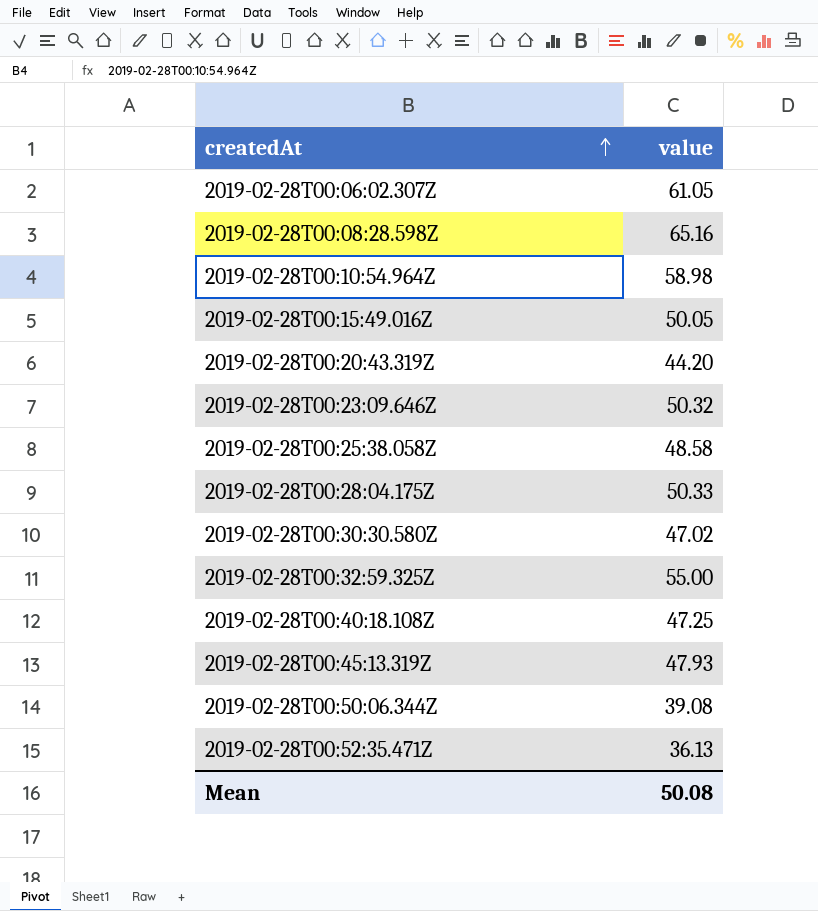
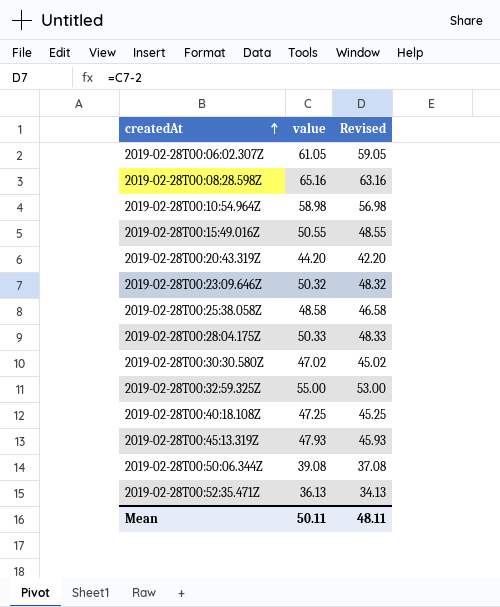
column Revised | formula: none -> [value] - 2
2019-02-28T00:15:49.016Z | value: 50.05 -> 50.55
Mean | value: 50.08 -> 50.11

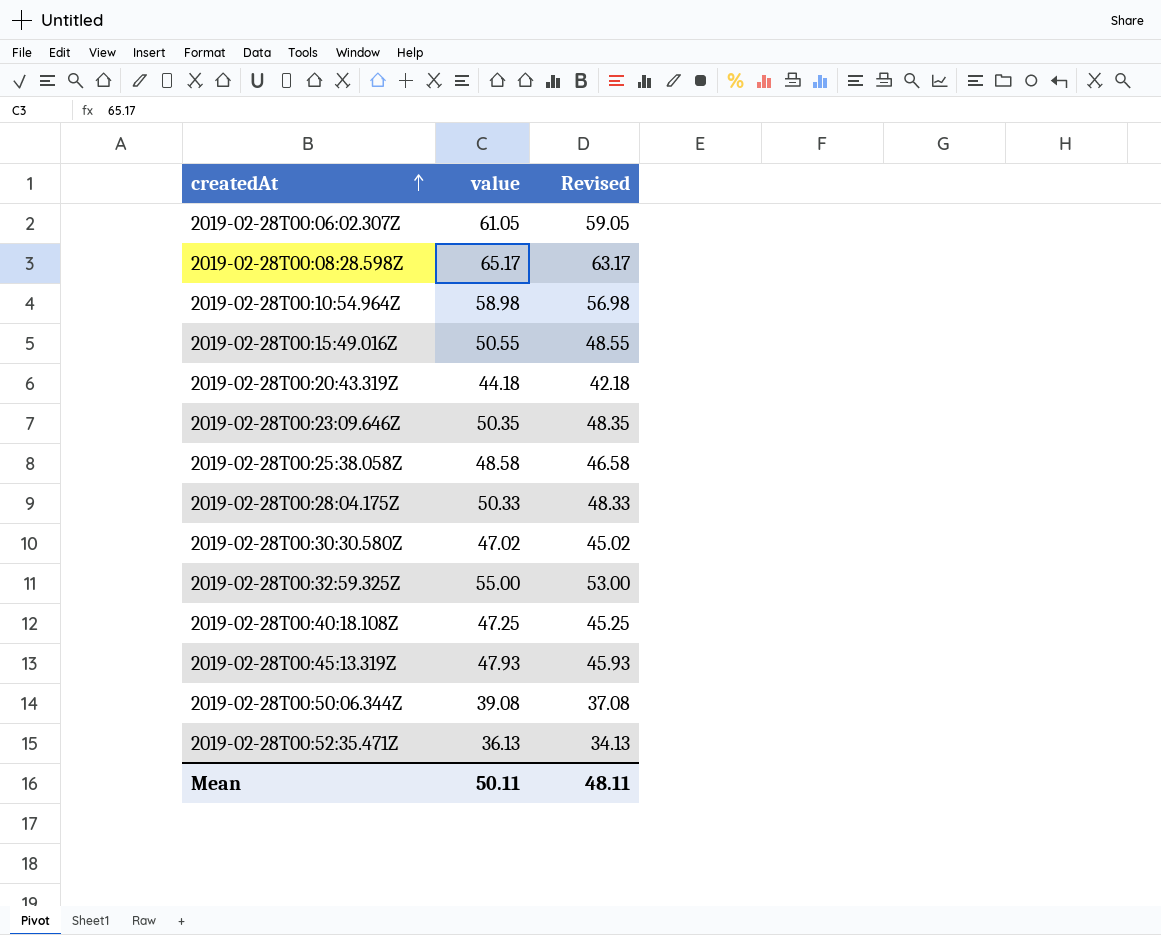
2019-02-28T00:08:28.598Z | value: 65.16 -> 65.17
2019-02-28T00:08:28.598Z | Revised: 63.16 -> 63.17
2019-02-28T00:20:43.319Z | value: 44.20 -> 44.18
2019-02-28T00:20:43.319Z | Revised: 42.20 -> 42.18
2019-02-28T00:23:09.646Z | value: 50.32 -> 50.35
2019-02-28T00:23:09.646Z | Revised: 48.32 -> 48.35

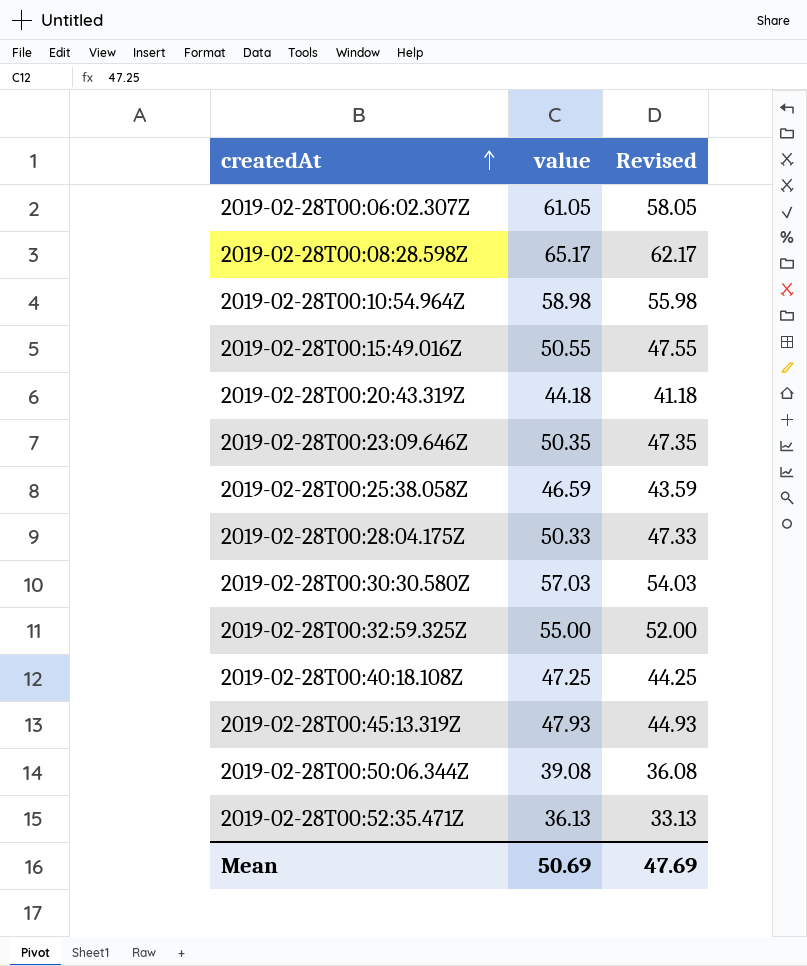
column Revised | formula: [value] - 2 -> [value] - 3
2019-02-28T00:25:38.058Z | value: 48.58 -> 46.59
2019-02-28T00:30:30.580Z | value: 47.02 -> 57.03
Mean | value: 50.11 -> 50.69
Mean | Revised: 48.11 -> 47.69

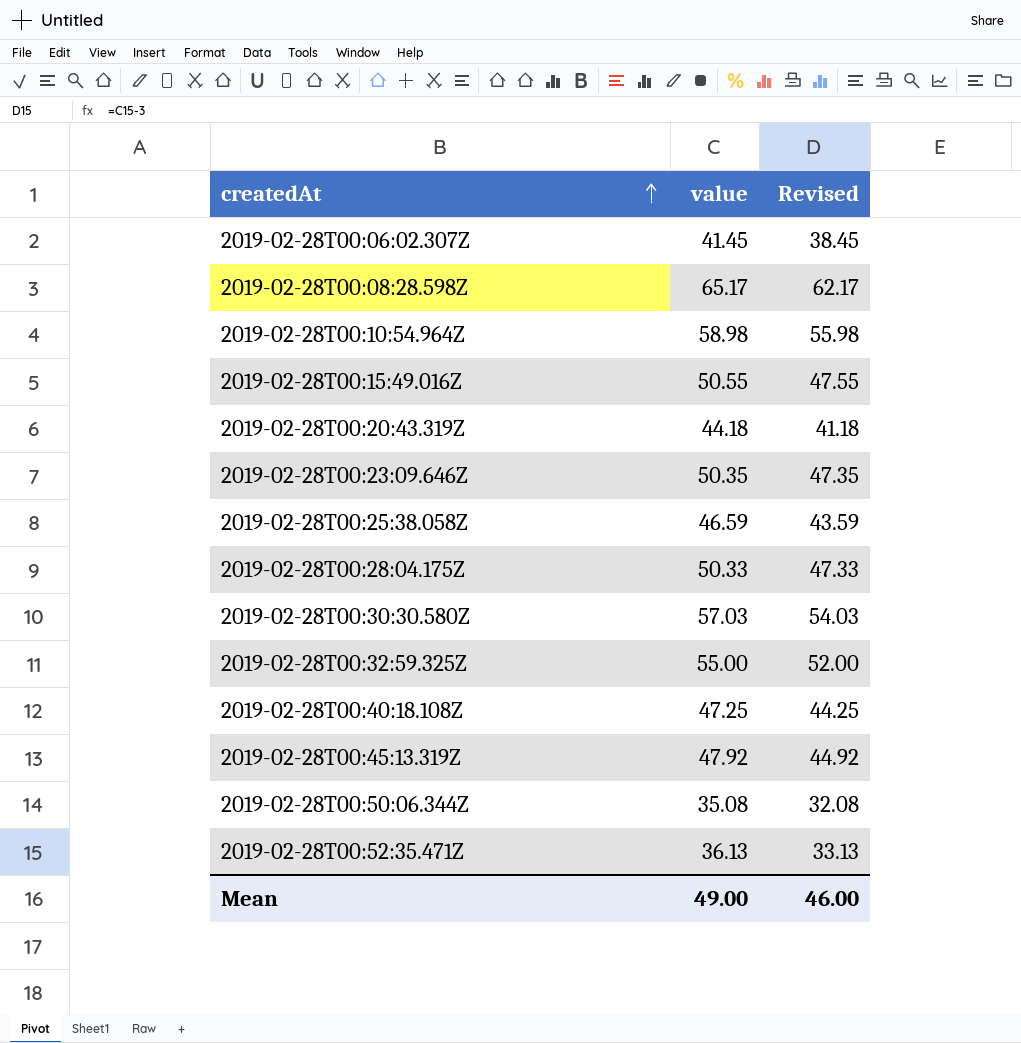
2019-02-28T00:06:02.307Z | value: 61.05 -> 41.45
2019-02-28T00:06:02.307Z | Revised: 58.05 -> 38.45
2019-02-28T00:45:13.319Z | value: 47.93 -> 47.92
2019-02-28T00:45:13.319Z | Revised: 44.93 -> 44.92
2019-02-28T00:50:06.344Z | value: 39.08 -> 35.08
2019-02-28T00:50:06.344Z | Revised: 36.08 -> 32.08
Mean | value: 50.69 -> 49.00
Mean | Revised: 47.69 -> 46.00

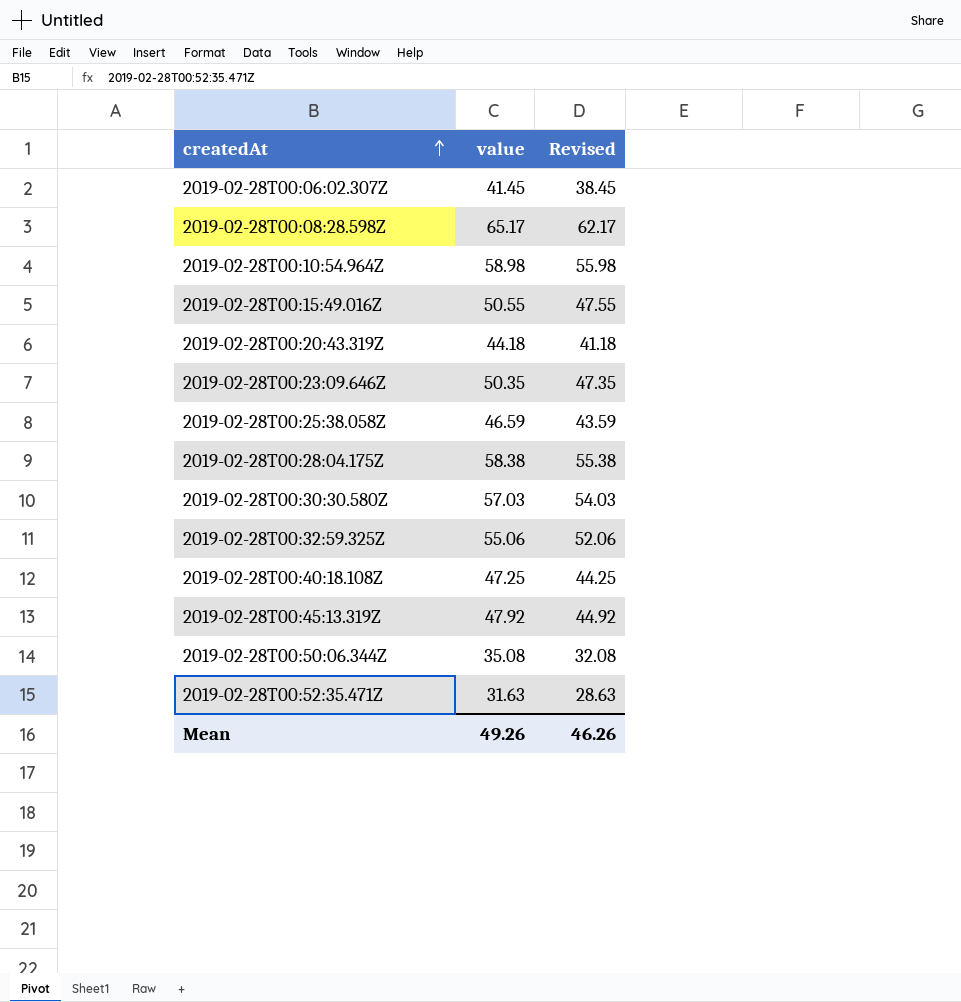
2019-02-28T00:28:04.175Z | value: 50.33 -> 58.38
2019-02-28T00:28:04.175Z | Revised: 47.33 -> 55.38
2019-02-28T00:32:59.325Z | value: 55.00 -> 55.06
2019-02-28T00:32:59.325Z | Revised: 52.00 -> 52.06
2019-02-28T00:52:35.471Z | value: 36.13 -> 31.63
2019-02-28T00:52:35.471Z | Revised: 33.13 -> 28.63
Mean | value: 49.00 -> 49.26
Mean | Revised: 46.00 -> 46.26

